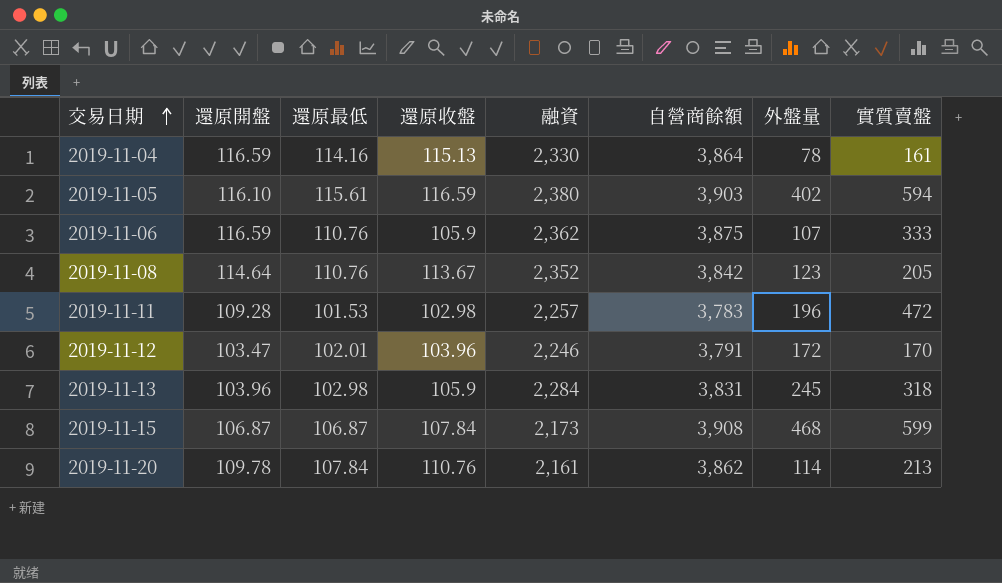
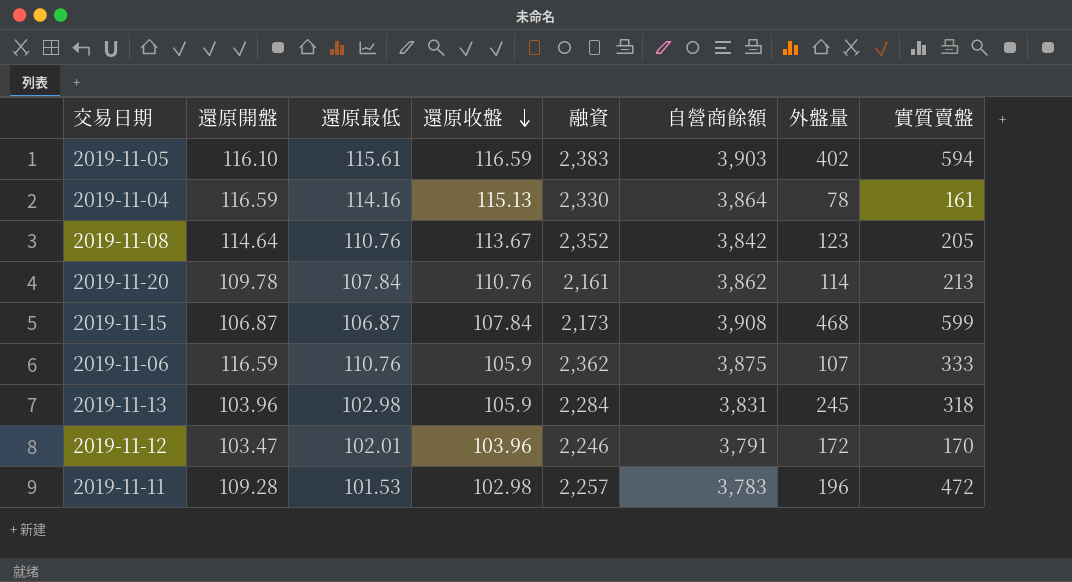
row order: 交易日期 ascending -> 還原收盤 descending
2019-11-05 | 融資: 2,380 -> 2,383

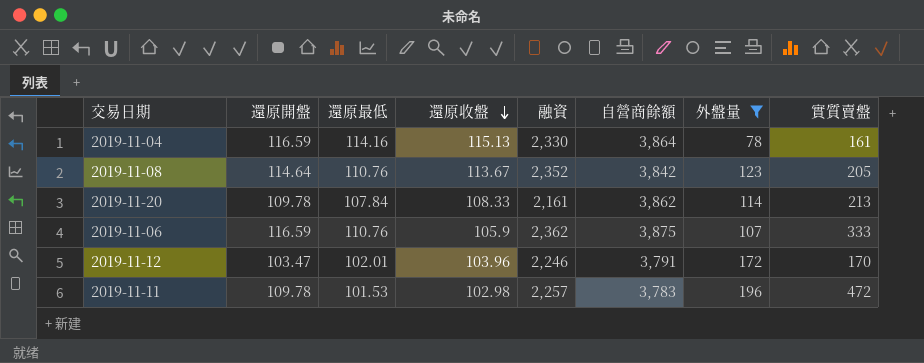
filter: none -> 外盤量 <= 196
2019-11-20 | 還原收盤: 110.76 -> 108.33
2019-11-11 | 還原開盤: 109.28 -> 109.78

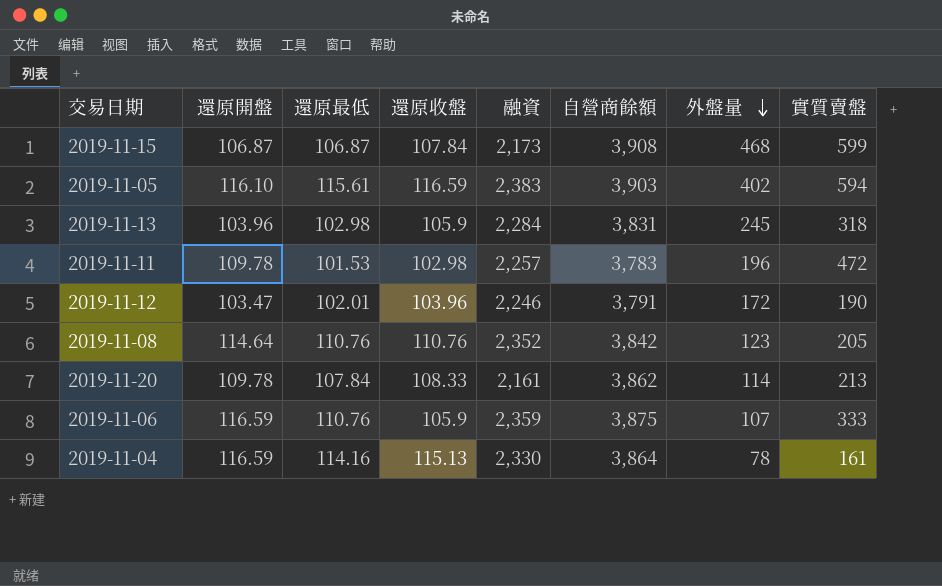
filter: 外盤量 <= 196 -> none
row order: 還原收盤 descending -> 外盤量 descending
2019-11-12 | 實質賣盤: 170 -> 190
2019-11-08 | 還原收盤: 113.67 -> 110.76
2019-11-06 | 融資: 2,362 -> 2,359

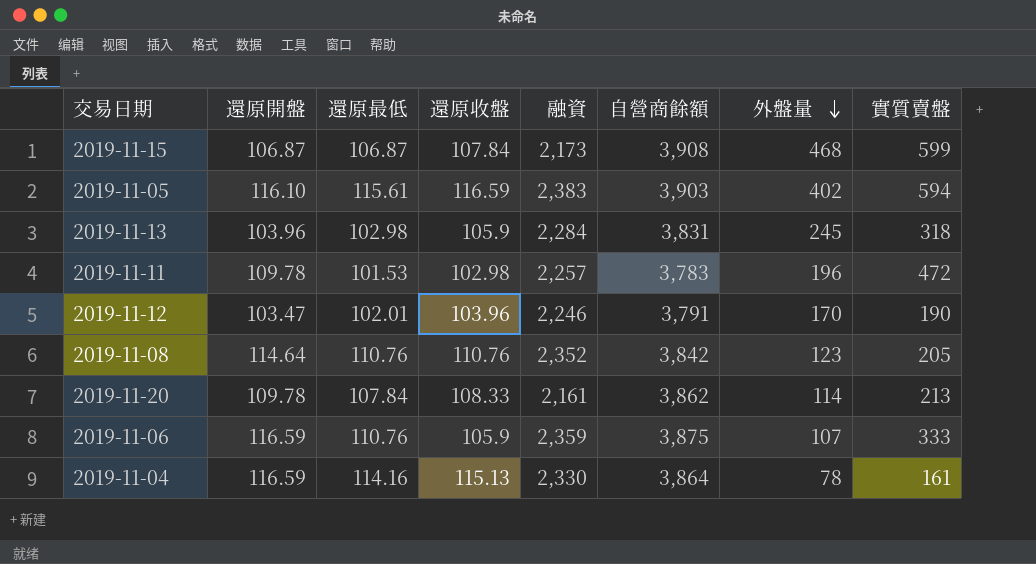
2019-11-12 | 外盤量: 172 -> 170

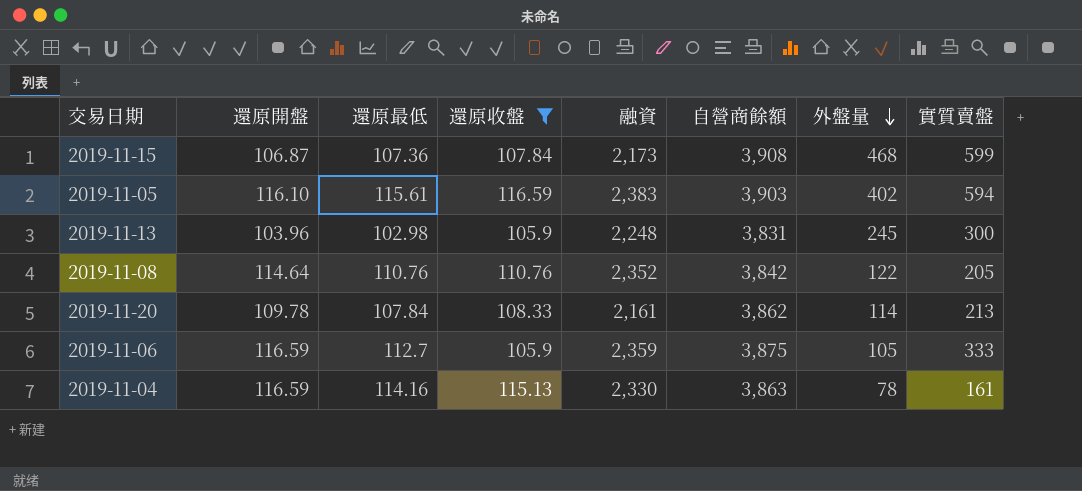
filter: none -> 還原收盤 >= 105.9
2019-11-15 | 還原最低: 106.87 -> 107.36
2019-11-13 | 融資: 2,284 -> 2,248
2019-11-13 | 實質賣盤: 318 -> 300
2019-11-08 | 外盤量: 123 -> 122
2019-11-06 | 還原最低: 110.76 -> 112.7
2019-11-06 | 外盤量: 107 -> 105
2019-11-04 | 自營商餘額: 3,864 -> 3,863

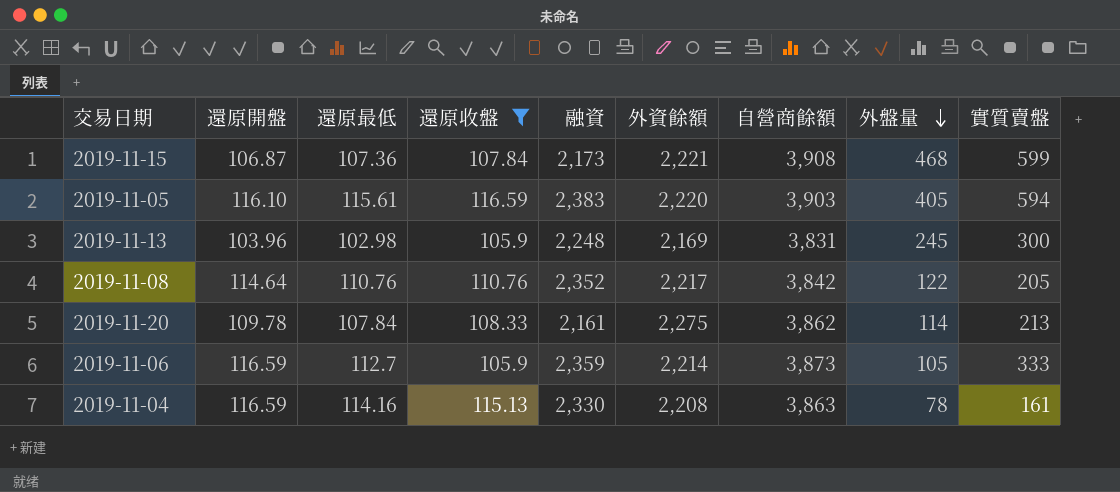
column 外資餘額 | position: none -> 6
2019-11-05 | 外盤量: 402 -> 405
2019-11-06 | 自營商餘額: 3,875 -> 3,873

